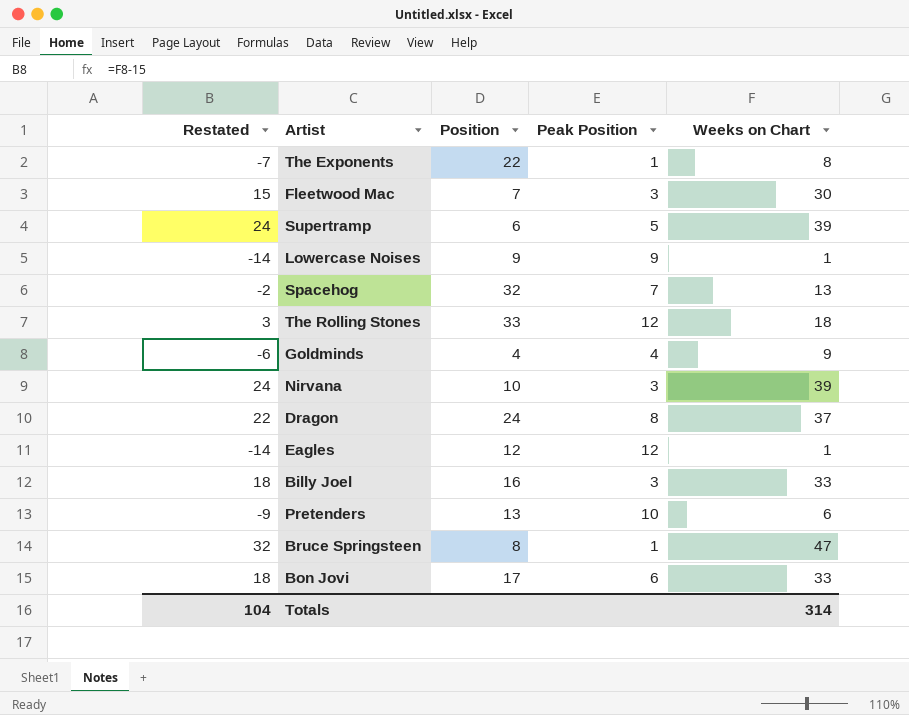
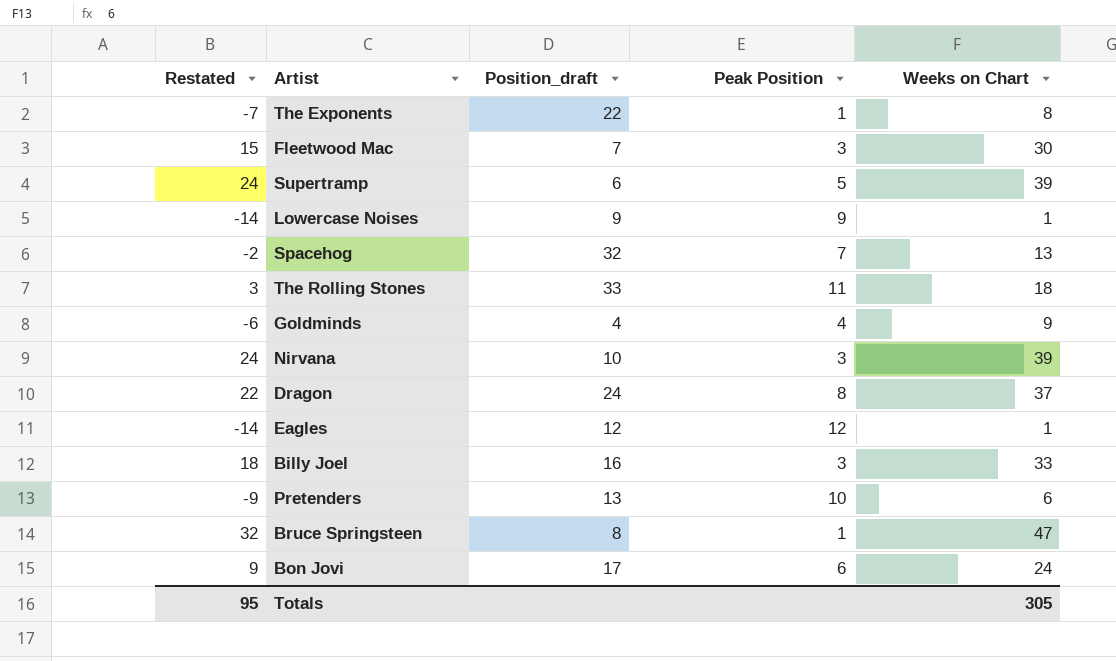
column name: Position -> Position_draft
The Rolling Stones | Peak Position: 12 -> 11
Bon Jovi | Restated: 18 -> 9
Bon Jovi | Weeks on Chart: 33 -> 24
Totals | Restated: 104 -> 95
Totals | Weeks on Chart: 314 -> 305

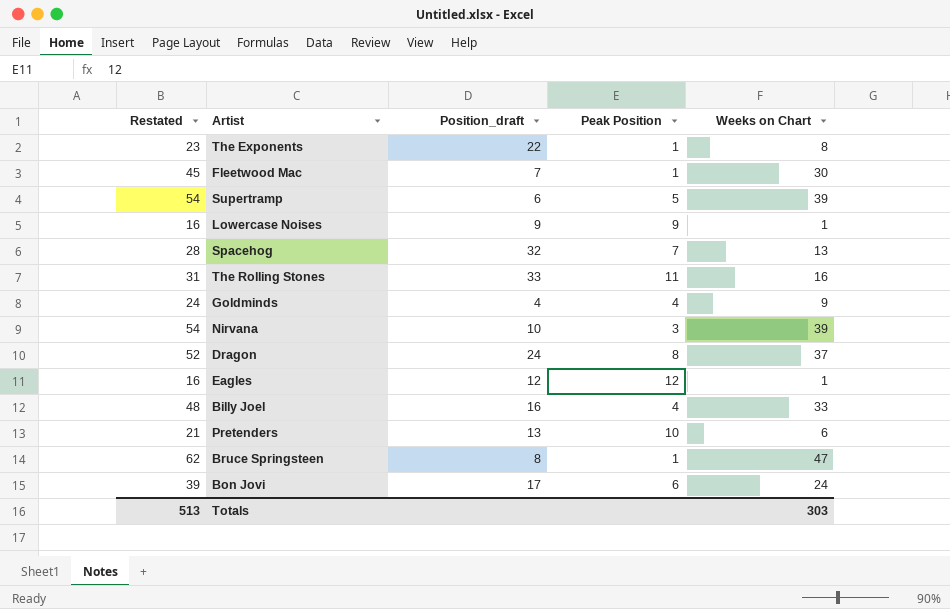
column Restated | formula: [Weeks on Chart] - 15 -> [Weeks on Chart] + 15
Fleetwood Mac | Peak Position: 3 -> 1
The Rolling Stones | Weeks on Chart: 18 -> 16
Billy Joel | Peak Position: 3 -> 4
Totals | Restated: 95 -> 513
Totals | Weeks on Chart: 305 -> 303

